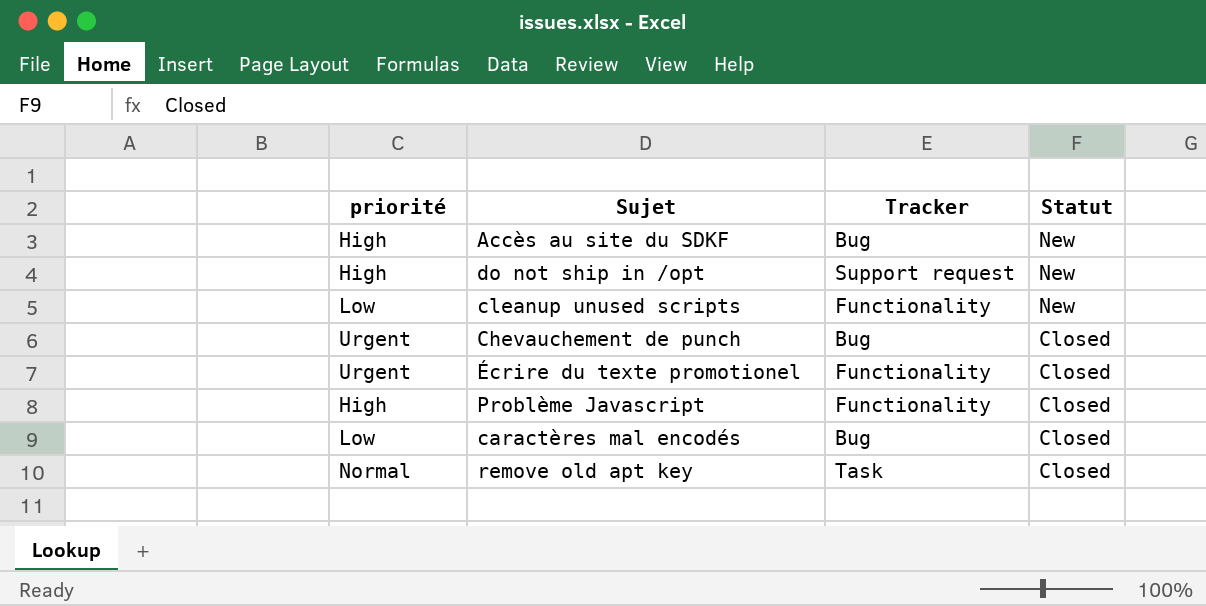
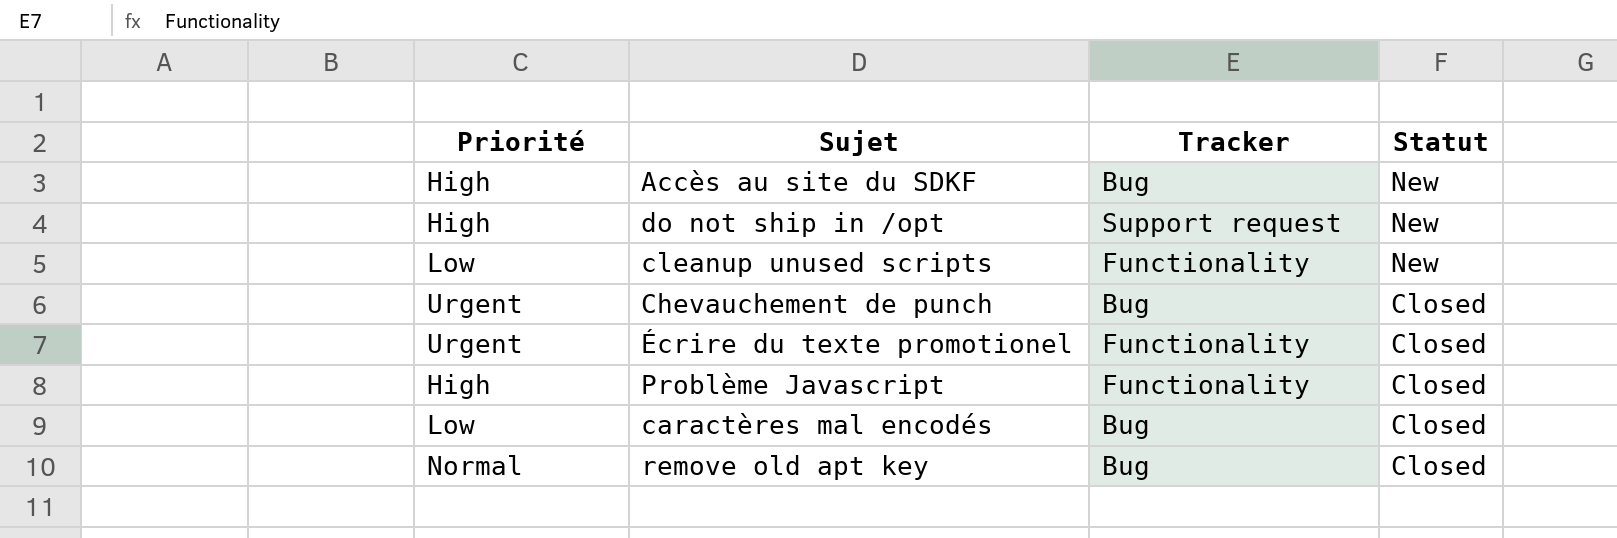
column name: priorité -> Priorité
remove old apt key | Tracker: Task -> Bug

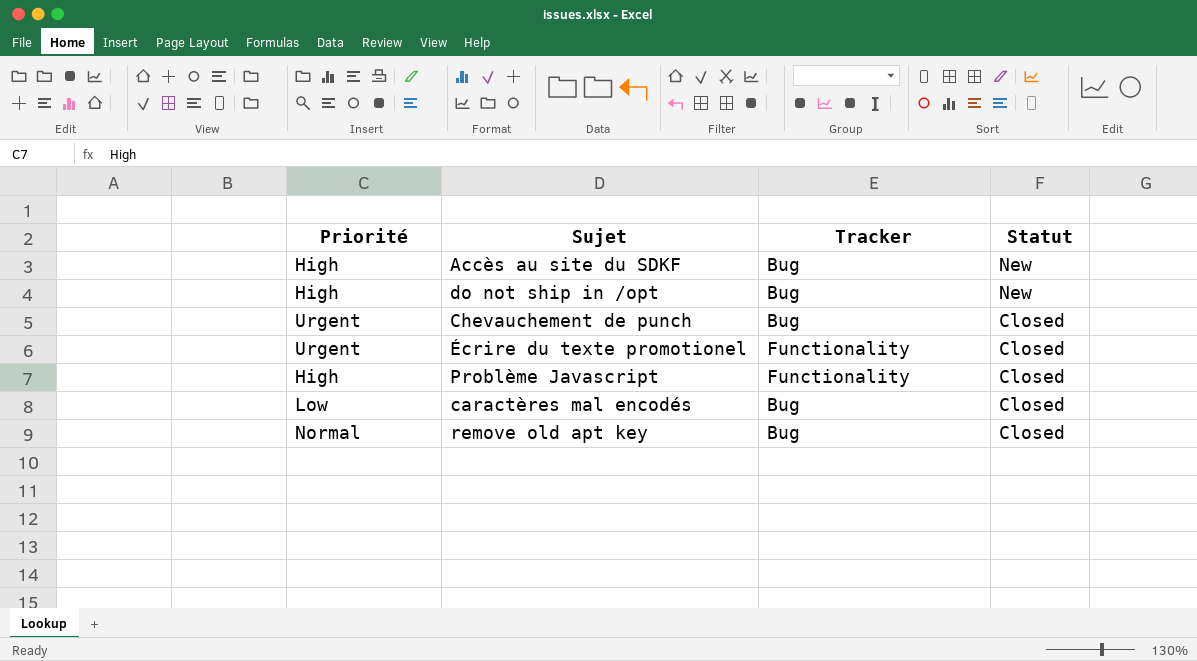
row cleanup unused scripts: Low | Functionality | New -> none
do not ship in /opt | Tracker: Support request -> Bug

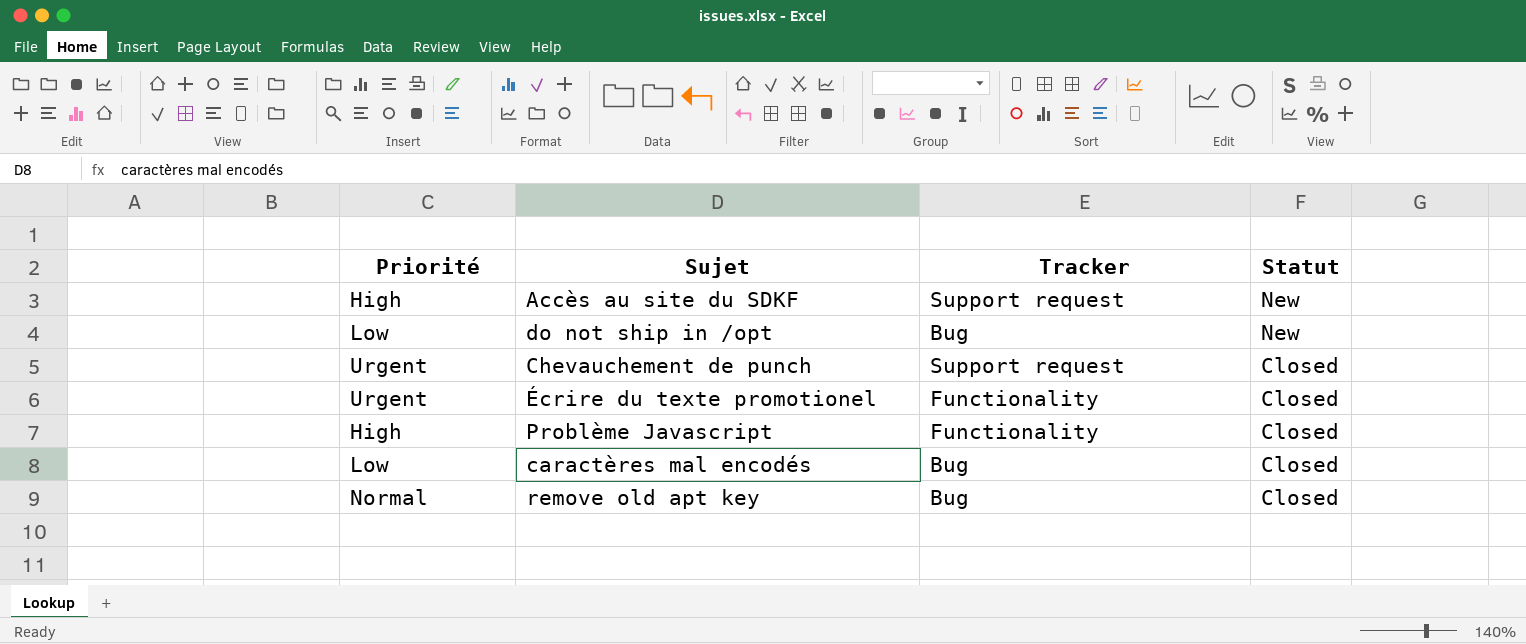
Accès au site du SDKF | Tracker: Bug -> Support request
do not ship in /opt | Priorité: High -> Low
Chevauchement de punch | Tracker: Bug -> Support request

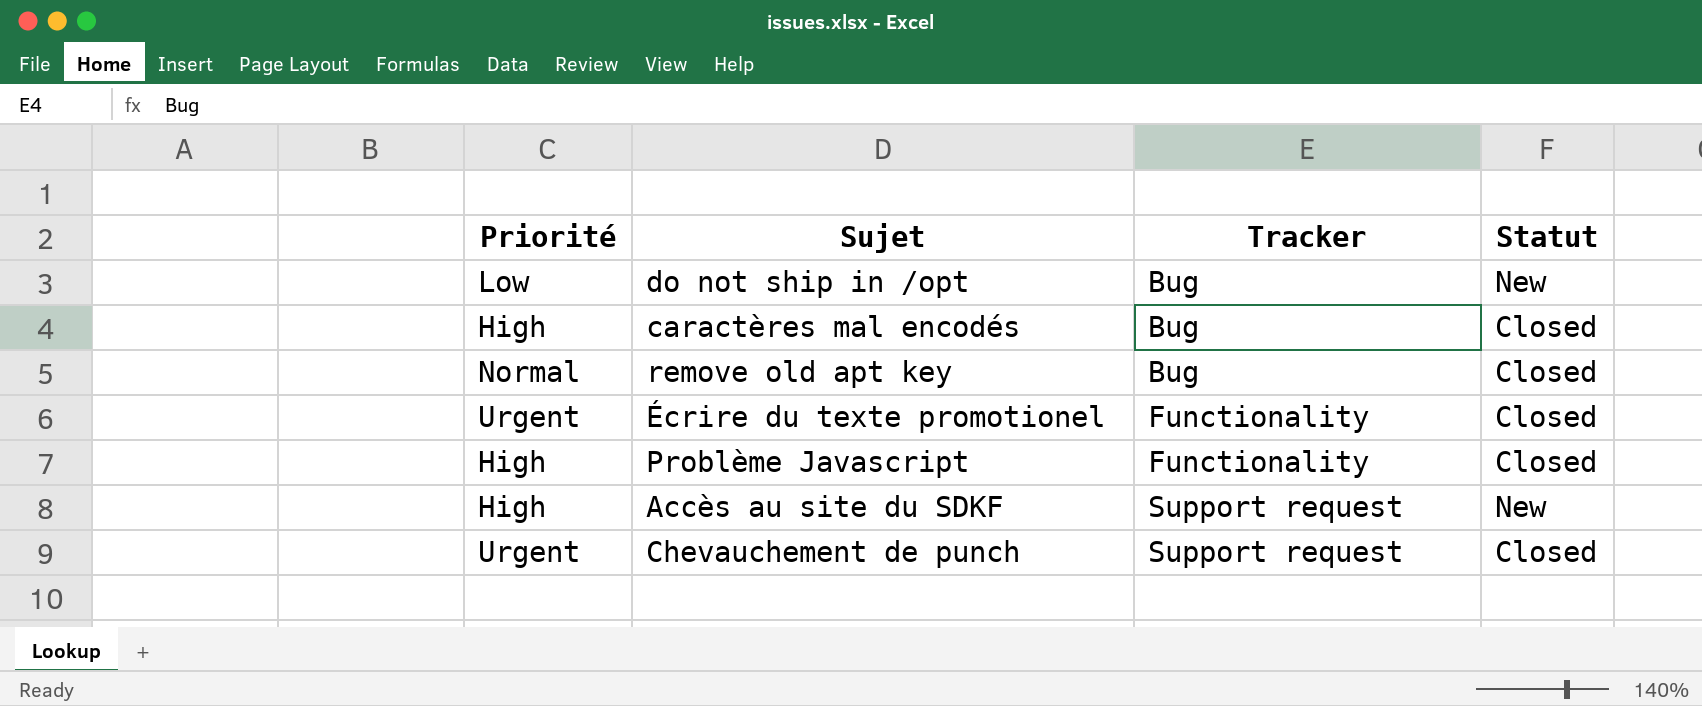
row order: Statut descending -> Tracker ascending
caractères mal encodés | Priorité: Low -> High

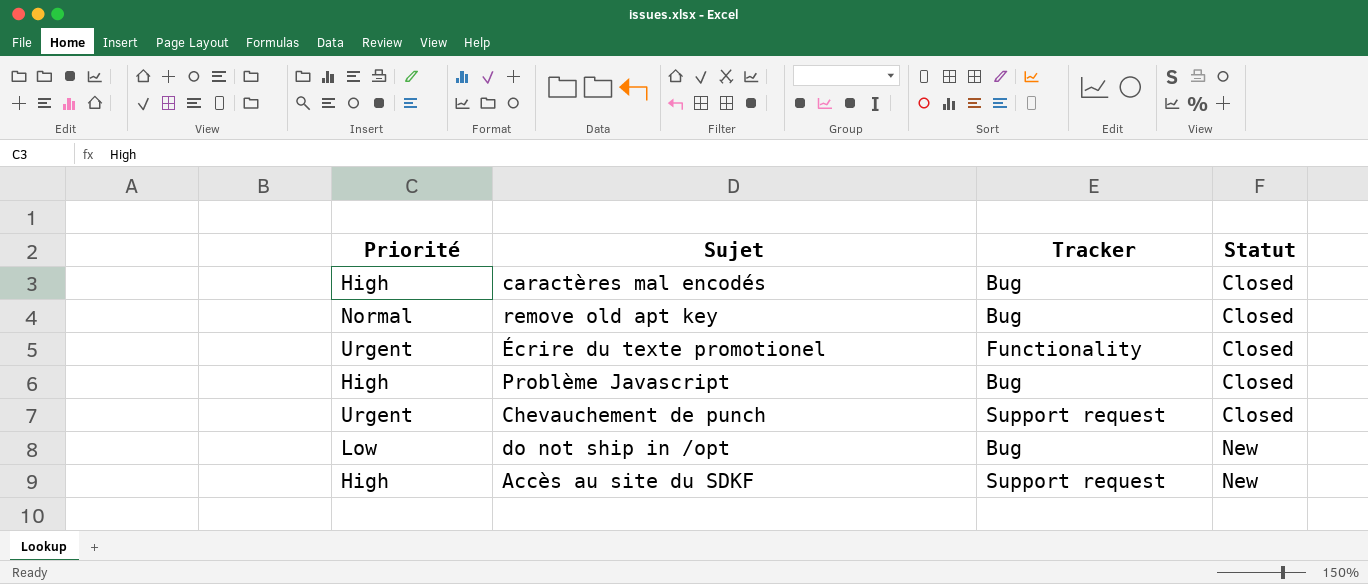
row order: Tracker ascending -> Statut ascending
Problème Javascript | Tracker: Functionality -> Bug

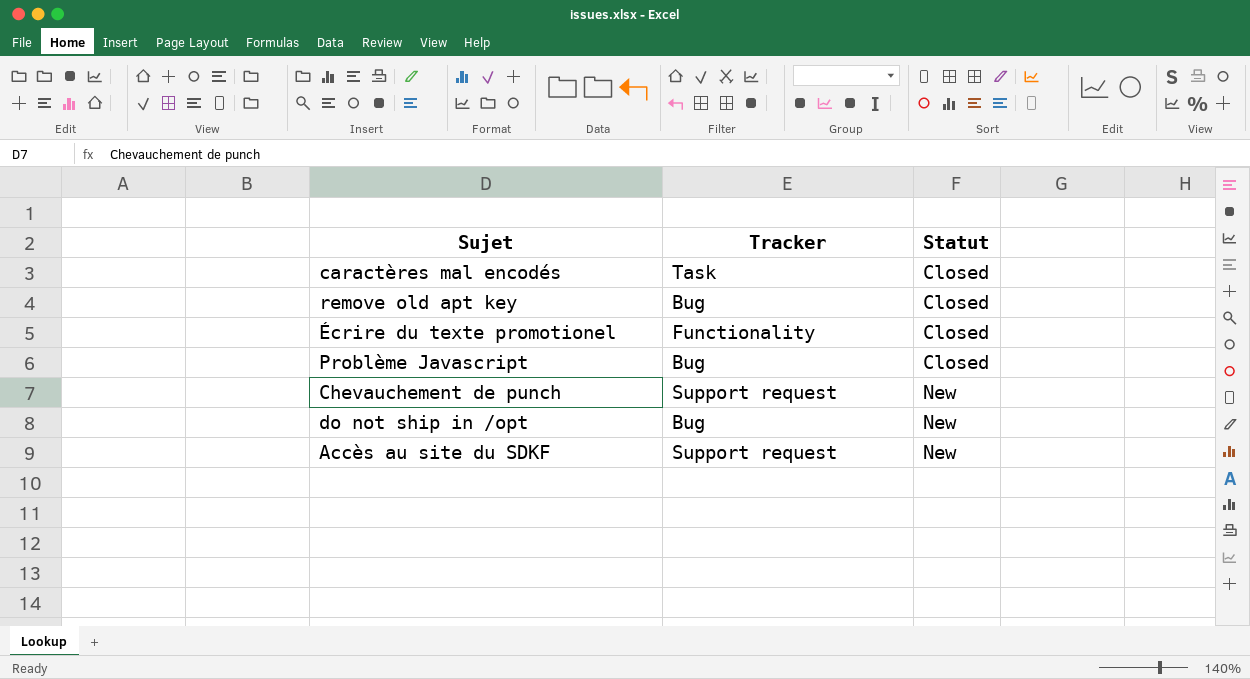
column Priorité | position: 1 -> none
caractères mal encodés | Tracker: Bug -> Task
Chevauchement de punch | Statut: Closed -> New

